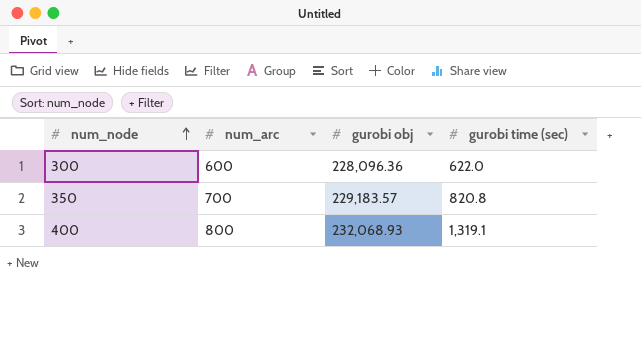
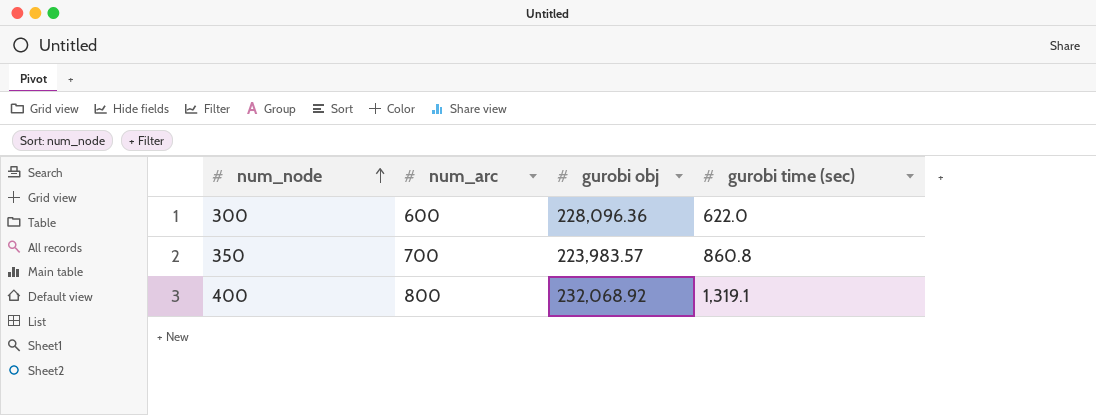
350 | gurobi obj: 229,183.57 -> 223,983.57
350 | gurobi time (sec): 820.8 -> 860.8
400 | gurobi obj: 232,068.93 -> 232,068.92

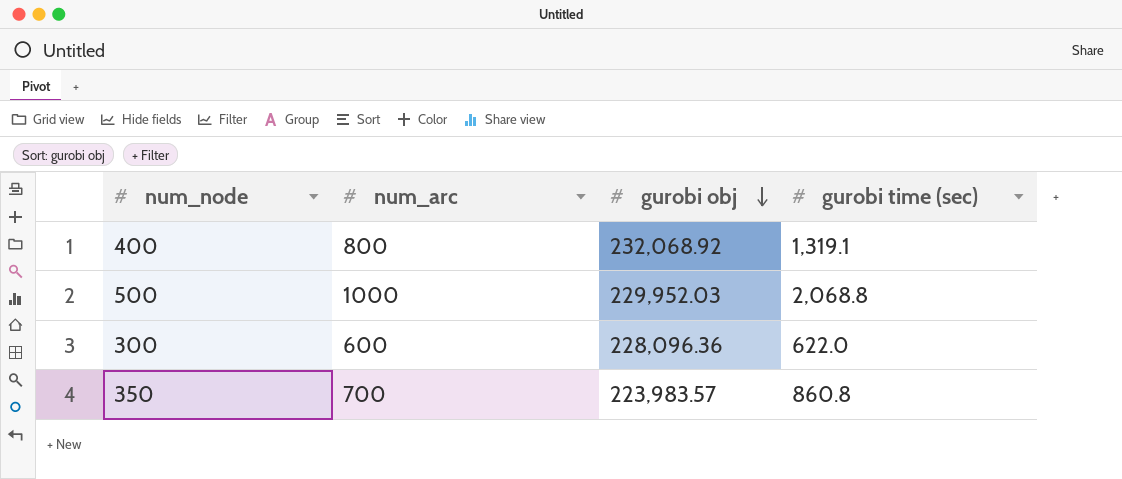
row order: num_node ascending -> gurobi obj descending
row 500: none -> 1000 | 229,952.03 | 2,068.8

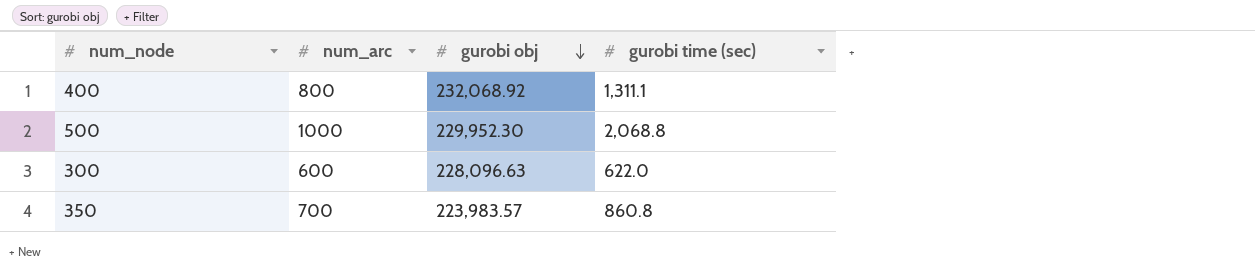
400 | gurobi time (sec): 1,319.1 -> 1,311.1
500 | gurobi obj: 229,952.03 -> 229,952.30
300 | gurobi obj: 228,096.36 -> 228,096.63

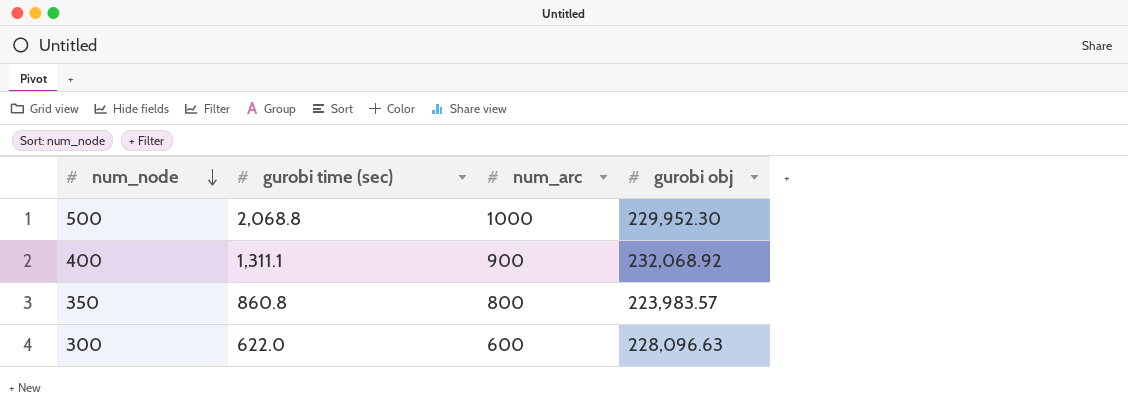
row order: gurobi obj descending -> num_node descending
column gurobi time (sec) | position: 4 -> 2
400 | num_arc: 800 -> 900
350 | num_arc: 700 -> 800

